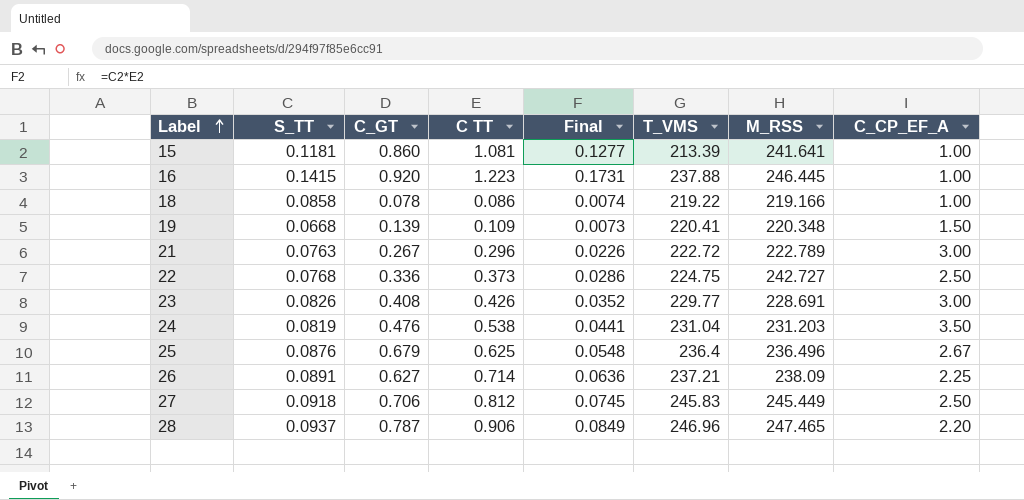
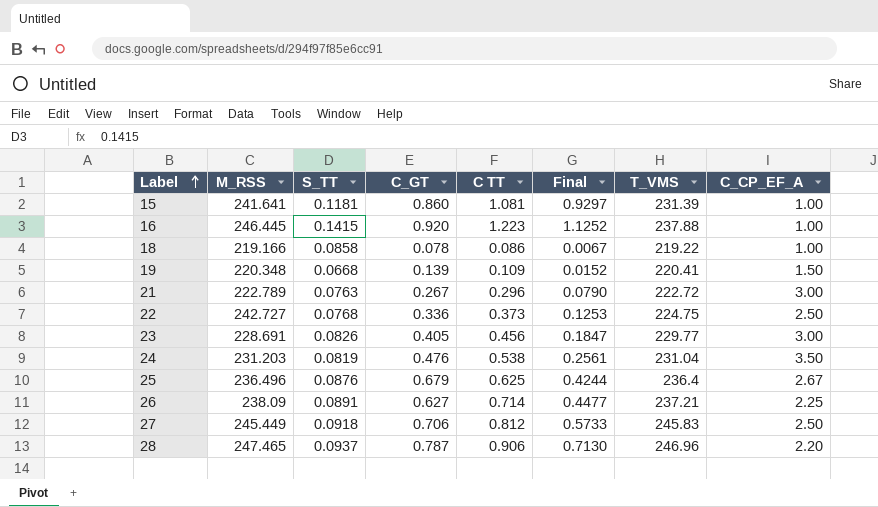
column M_RSS | position: 7 -> 2
column Final | formula: [S_TT] * [C TT] -> [C_GT] * [C TT]
15 | T_VMS: 213.39 -> 231.39
23 | C_GT: 0.408 -> 0.405
23 | C TT: 0.426 -> 0.456

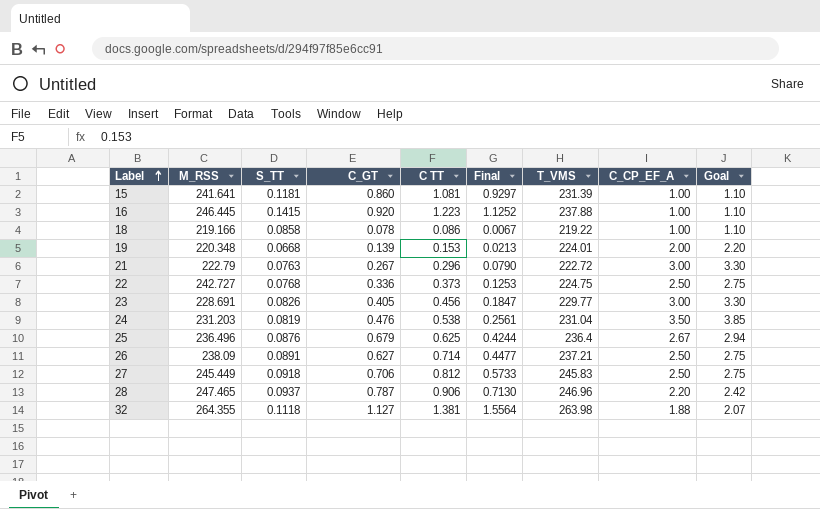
column Goal | formula: none -> [C_CP_EF_A] * 1.1
19 | C TT: 0.109 -> 0.153
19 | Final: 0.0152 -> 0.0213
19 | T_VMS: 220.41 -> 224.01
19 | C_CP_EF_A: 1.50 -> 2.00
21 | M_RSS: 222.789 -> 222.79
26 | C_CP_EF_A: 2.25 -> 2.50
row 32: none -> 264.355 | 0.1118 | 1.127 | 1.381 | 1.5564 | 263.98 | 1.88 | 2.07

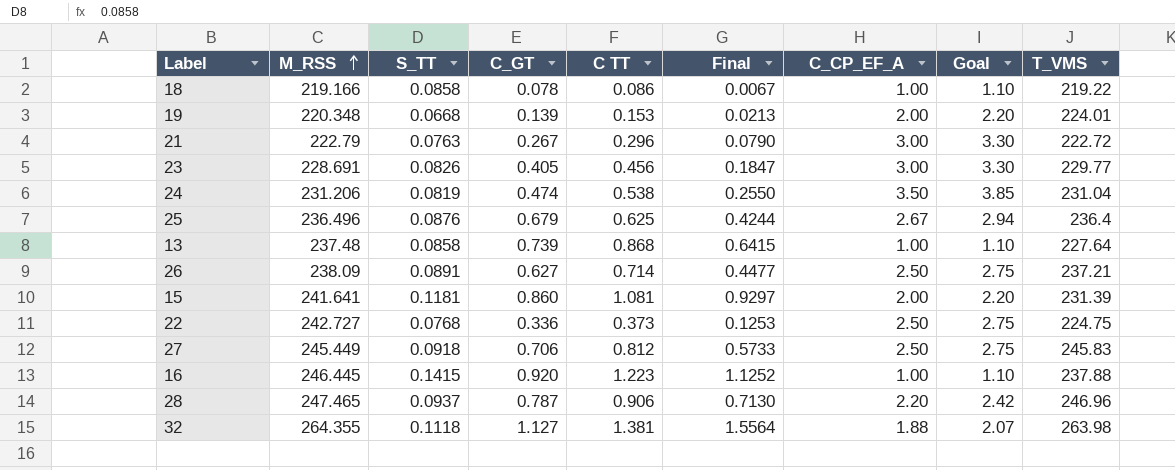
row order: Label ascending -> M_RSS ascending
column T_VMS | position: 7 -> 9
24 | M_RSS: 231.203 -> 231.206
24 | C_GT: 0.476 -> 0.474
24 | Final: 0.2561 -> 0.2550
row 13: none -> 237.48 | 0.0858 | 0.739 | 0.868 | 0.6415 | 1.00 | 1.10 | 227.64
15 | C_CP_EF_A: 1.00 -> 2.00
15 | Goal: 1.10 -> 2.20

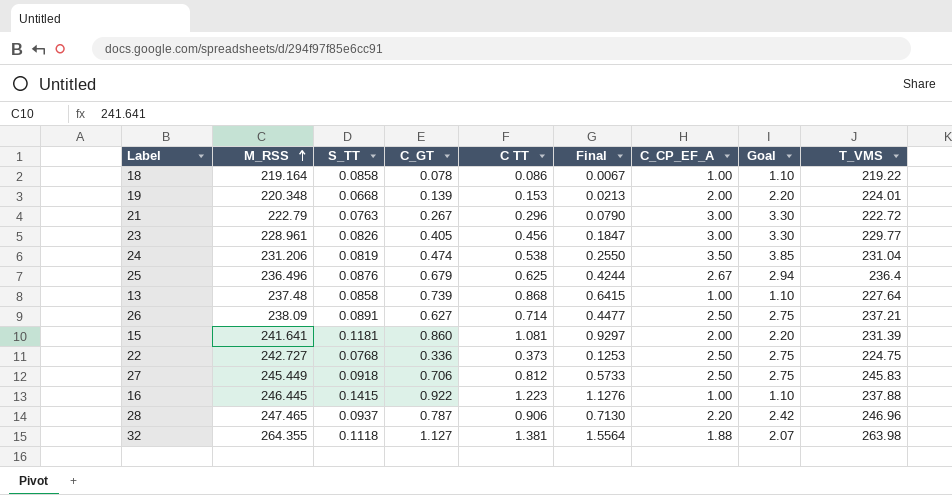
18 | M_RSS: 219.166 -> 219.164
23 | M_RSS: 228.691 -> 228.961
16 | C_GT: 0.920 -> 0.922
16 | Final: 1.1252 -> 1.1276

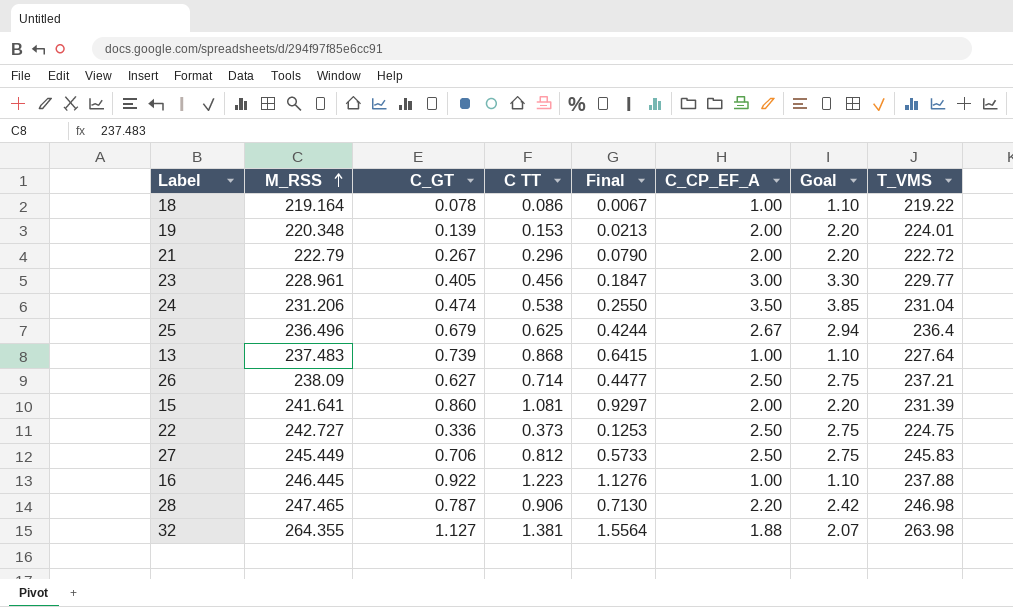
column S_TT | position: 3 -> none
21 | C_CP_EF_A: 3.00 -> 2.00
21 | Goal: 3.30 -> 2.20
13 | M_RSS: 237.48 -> 237.483
28 | T_VMS: 246.96 -> 246.98

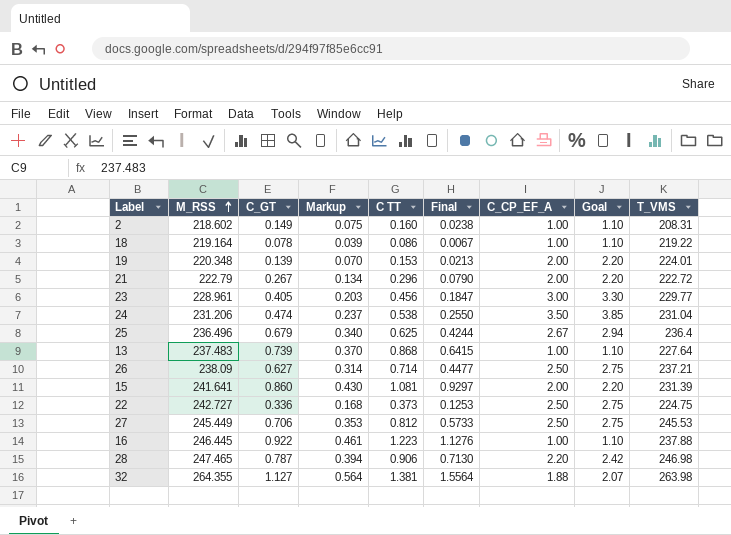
column Markup | formula: none -> [C_GT] * 0.5
row 2: none -> 218.602 | 0.149 | 0.075 | 0.160 | 0.0238 | 1.00 | 1.10 | 208.31
27 | T_VMS: 245.83 -> 245.53

